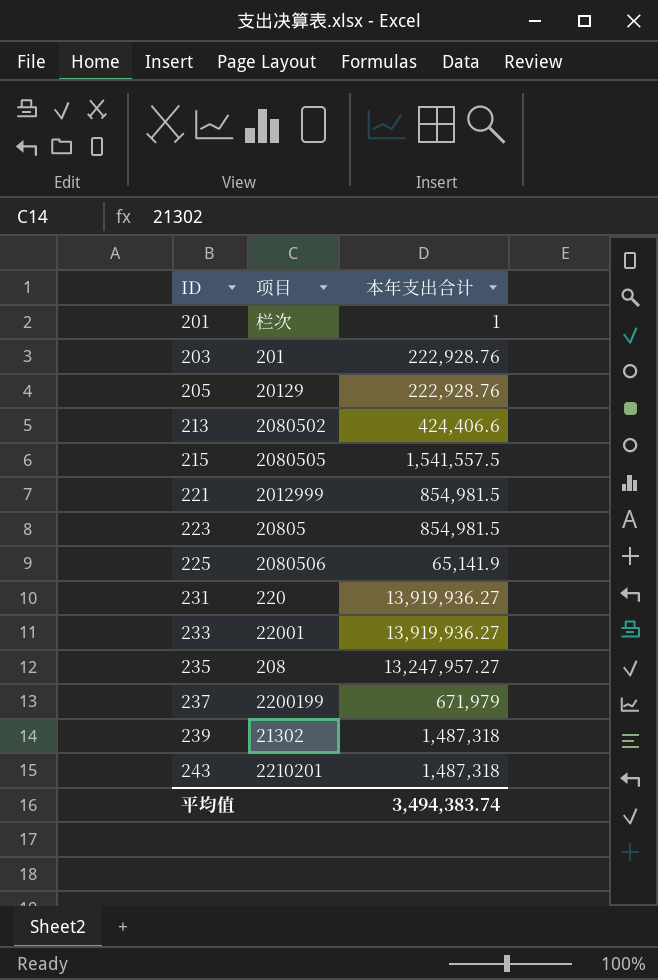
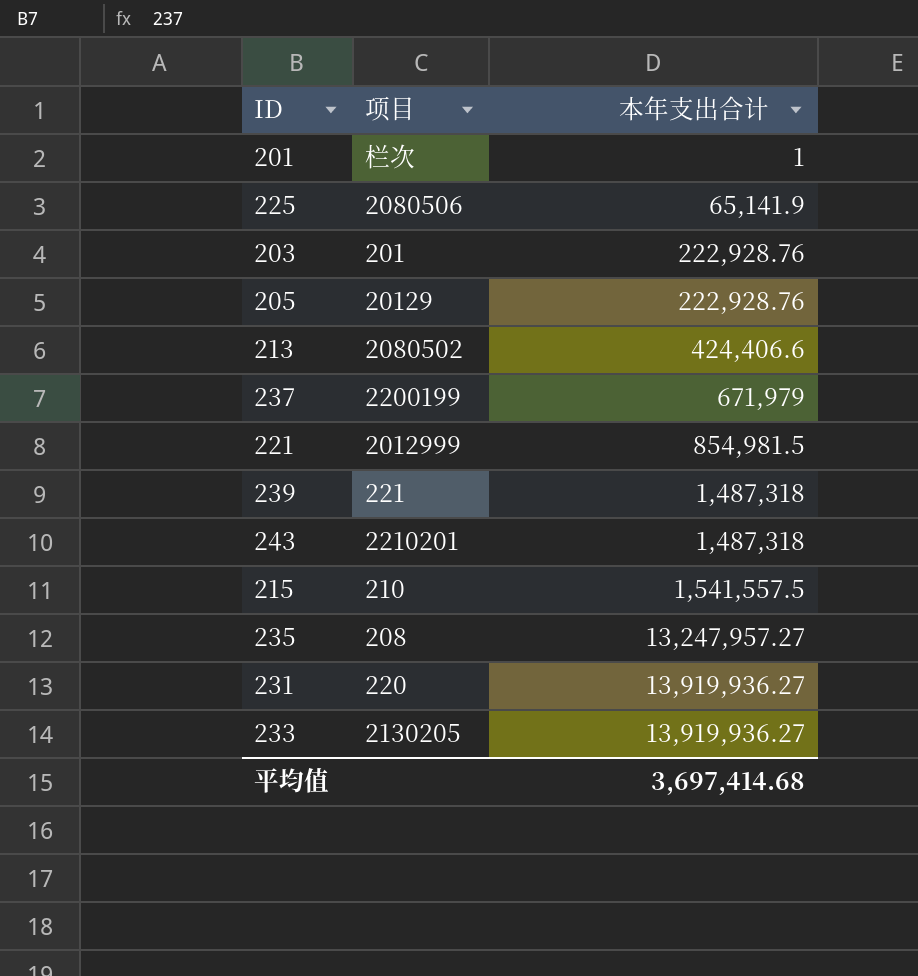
row order: ID ascending -> 本年支出合计 ascending
row 223: 20805 | 854,981.5 -> none
239 | 项目: 21302 -> 221
215 | 项目: 2080505 -> 210
233 | 项目: 22001 -> 2130205
平均值 | 本年支出合计: 3,494,383.74 -> 3,697,414.68

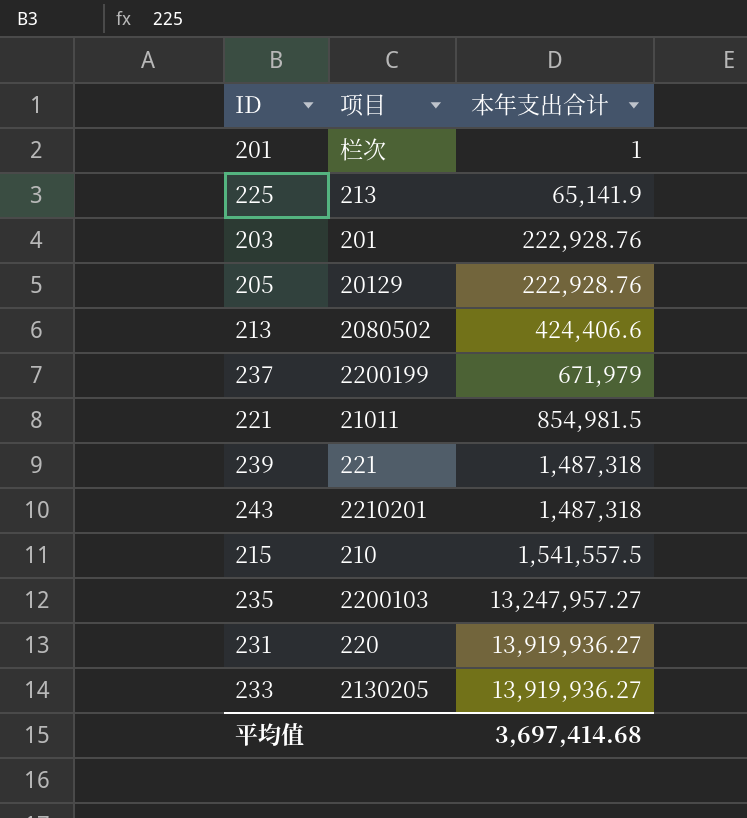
225 | 项目: 2080506 -> 213
221 | 项目: 2012999 -> 21011
235 | 项目: 208 -> 2200103

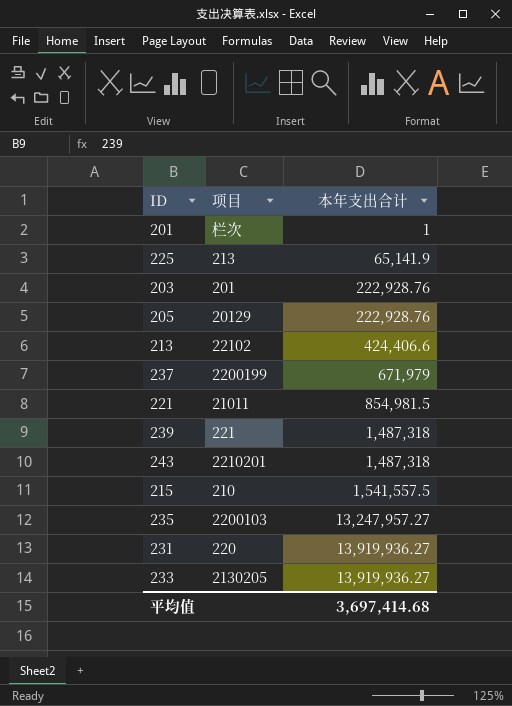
213 | 项目: 2080502 -> 22102

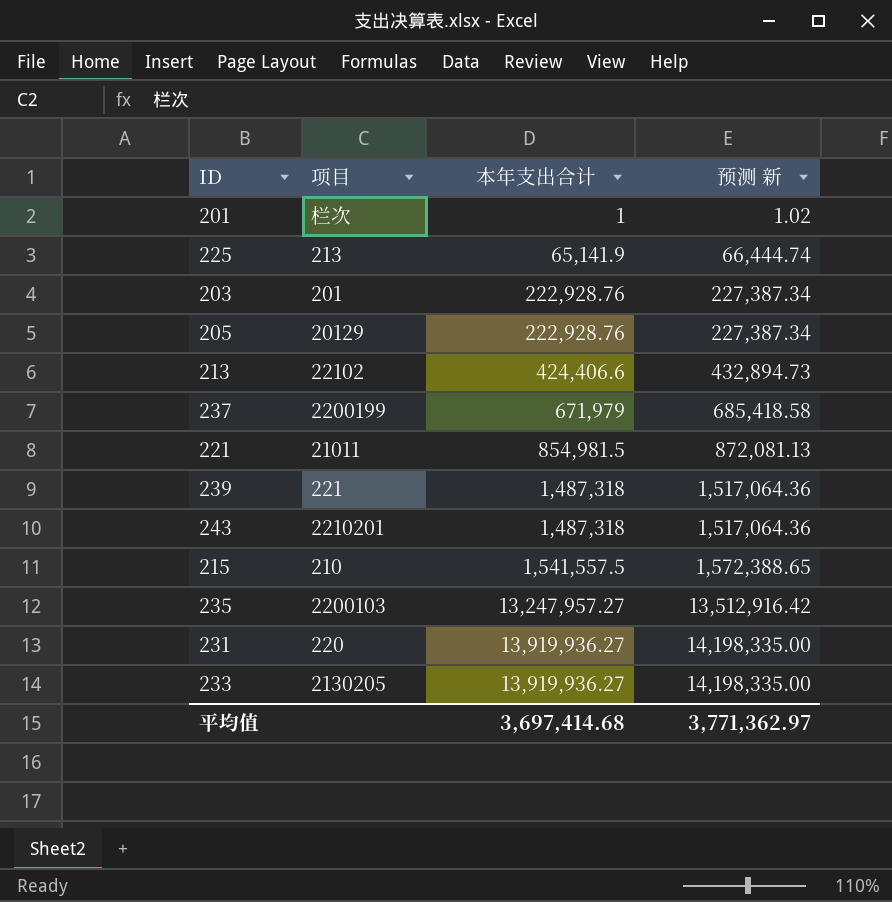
column 预测 新 | formula: none -> [本年支出合计] * 1.02

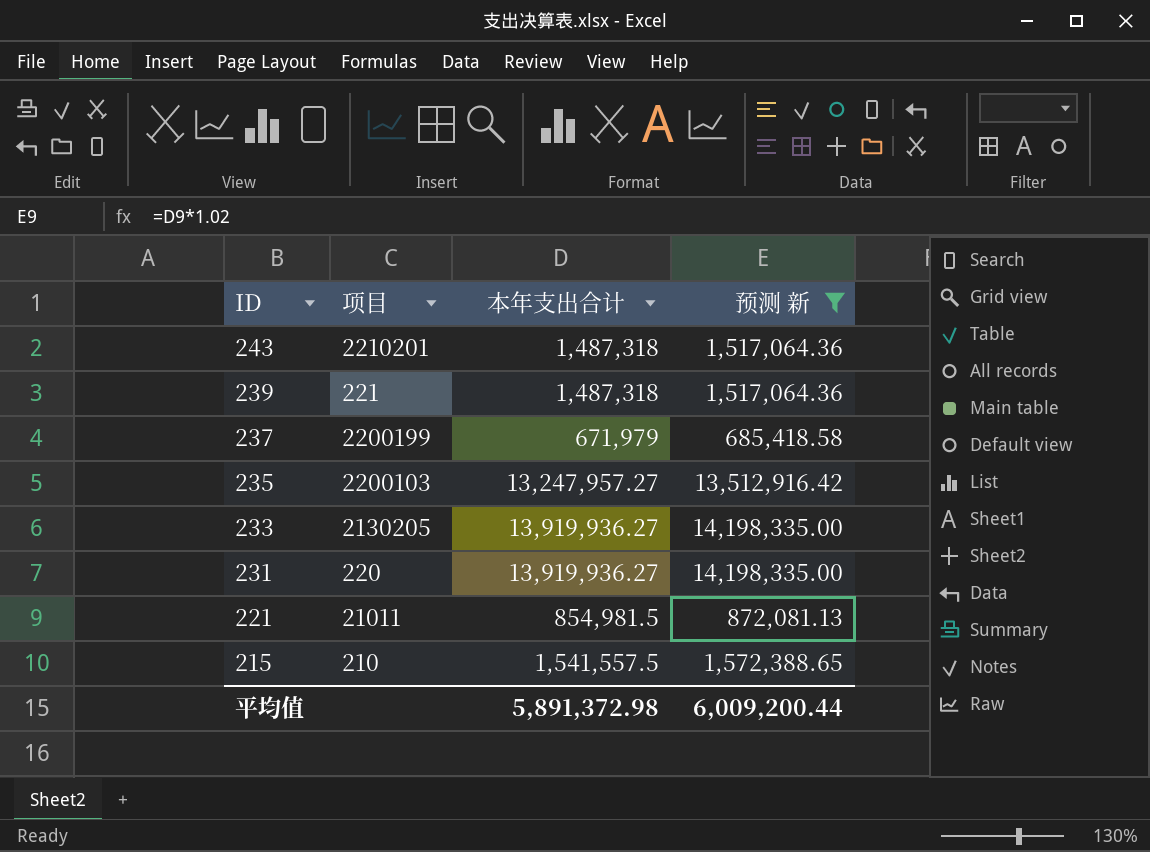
filter: none -> 预测 新 >= 685,418.58
row order: 本年支出合计 ascending -> ID descending
平均值 | 本年支出合计: 3,697,414.68 -> 5,891,372.98
平均值 | 预测 新: 3,771,362.97 -> 6,009,200.44

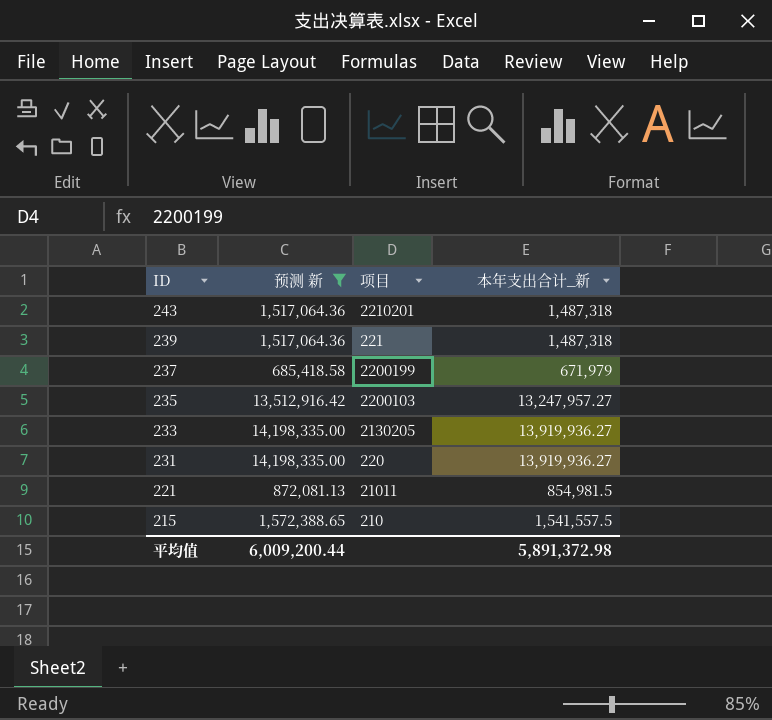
column 预测 新 | position: 4 -> 2
column name: 本年支出合计 -> 本年支出合计_新

